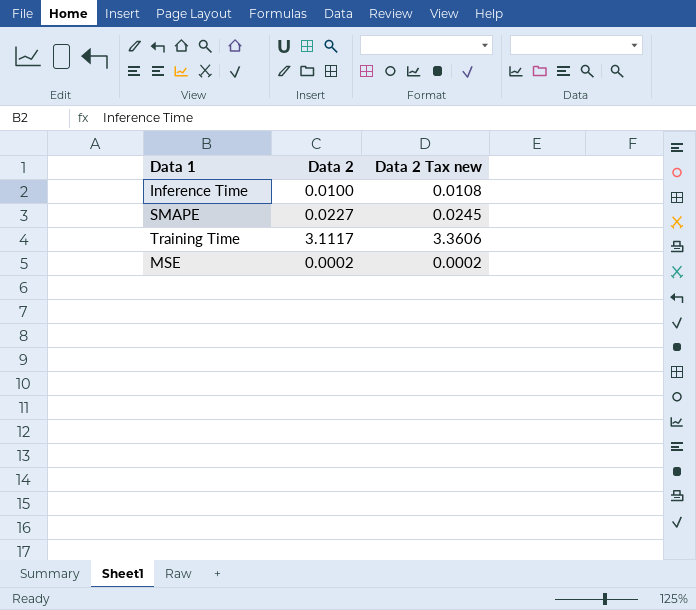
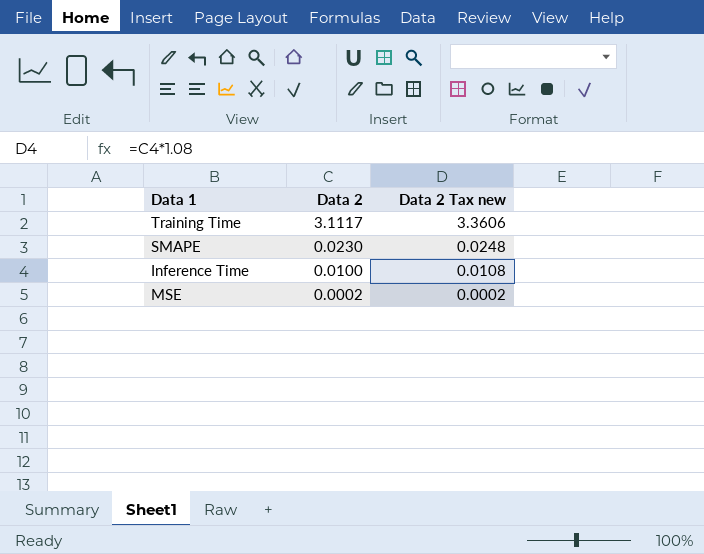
row order: none -> Data 2 descending
SMAPE | Data 2: 0.0227 -> 0.0230
SMAPE | Data 2 Tax new: 0.0245 -> 0.0248

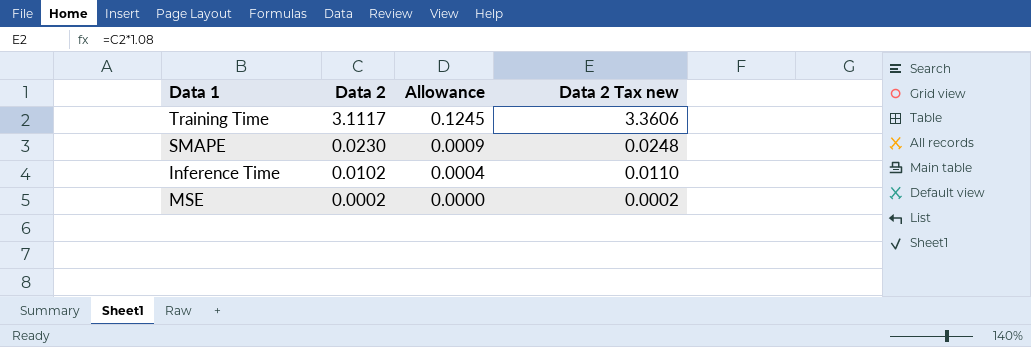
column Allowance | formula: none -> [Data 2] * 0.04
Inference Time | Data 2: 0.0100 -> 0.0102
Inference Time | Data 2 Tax new: 0.0108 -> 0.0110

